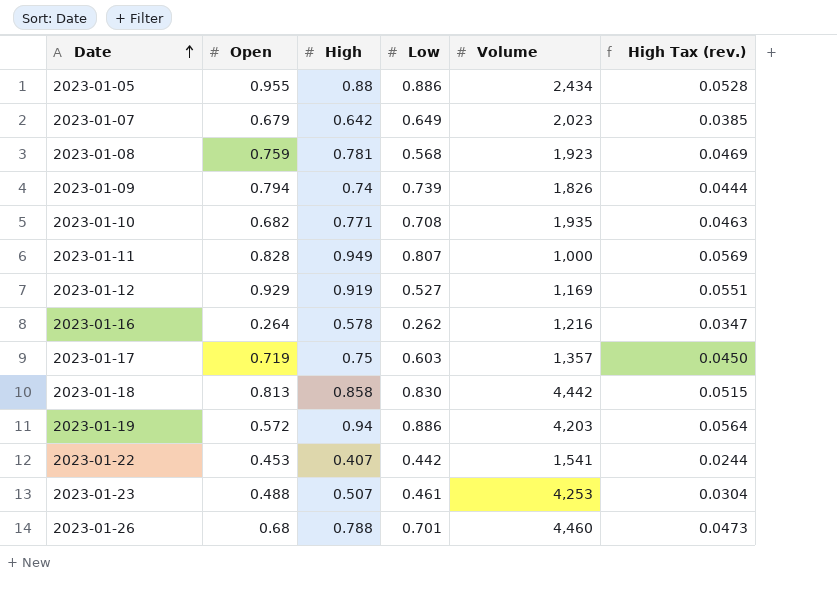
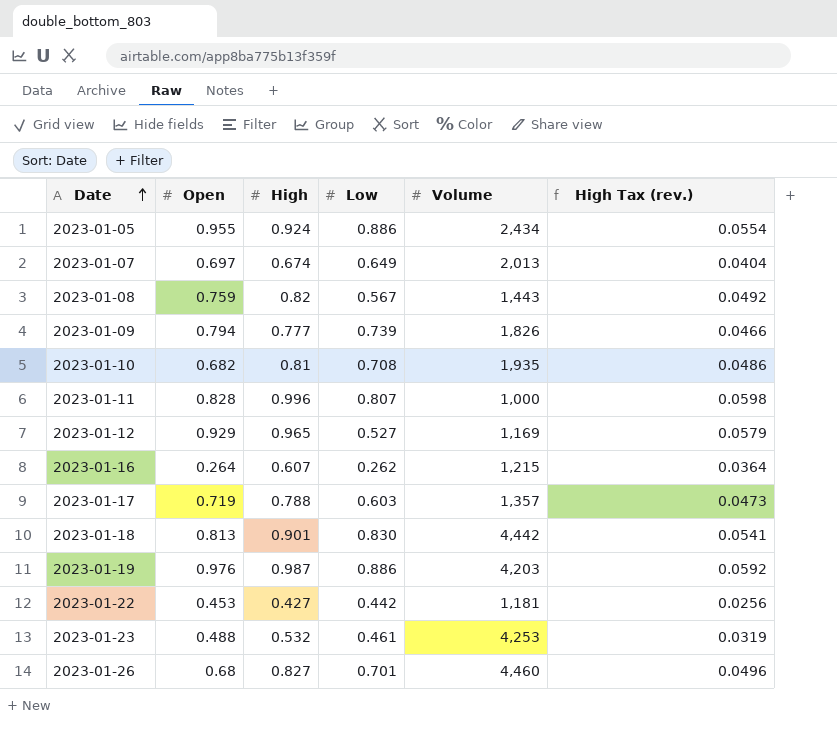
2023-01-05 | High: 0.88 -> 0.924
2023-01-05 | High Tax (rev.): 0.0528 -> 0.0554
2023-01-07 | Open: 0.679 -> 0.697
2023-01-07 | High: 0.642 -> 0.674
2023-01-07 | Volume: 2,023 -> 2,013
2023-01-07 | High Tax (rev.): 0.0385 -> 0.0404
2023-01-08 | High: 0.781 -> 0.82
2023-01-08 | Low: 0.568 -> 0.567
2023-01-08 | Volume: 1,923 -> 1,443
2023-01-08 | High Tax (rev.): 0.0469 -> 0.0492
2023-01-09 | High: 0.74 -> 0.777
2023-01-09 | High Tax (rev.): 0.0444 -> 0.0466
2023-01-10 | High: 0.771 -> 0.81
2023-01-10 | High Tax (rev.): 0.0463 -> 0.0486
2023-01-11 | High: 0.949 -> 0.996
2023-01-11 | High Tax (rev.): 0.0569 -> 0.0598
2023-01-12 | High: 0.919 -> 0.965
2023-01-12 | High Tax (rev.): 0.0551 -> 0.0579
2023-01-16 | High: 0.578 -> 0.607
2023-01-16 | Volume: 1,216 -> 1,215
2023-01-16 | High Tax (rev.): 0.0347 -> 0.0364
2023-01-17 | High: 0.75 -> 0.788
2023-01-17 | High Tax (rev.): 0.0450 -> 0.0473
2023-01-18 | High: 0.858 -> 0.901
2023-01-18 | High Tax (rev.): 0.0515 -> 0.0541
2023-01-19 | Open: 0.572 -> 0.976
2023-01-19 | High: 0.94 -> 0.987
2023-01-19 | High Tax (rev.): 0.0564 -> 0.0592
2023-01-22 | High: 0.407 -> 0.427
2023-01-22 | Volume: 1,541 -> 1,181
2023-01-22 | High Tax (rev.): 0.0244 -> 0.0256
2023-01-23 | High: 0.507 -> 0.532
2023-01-23 | High Tax (rev.): 0.0304 -> 0.0319
2023-01-26 | High: 0.788 -> 0.827
2023-01-26 | High Tax (rev.): 0.0473 -> 0.0496

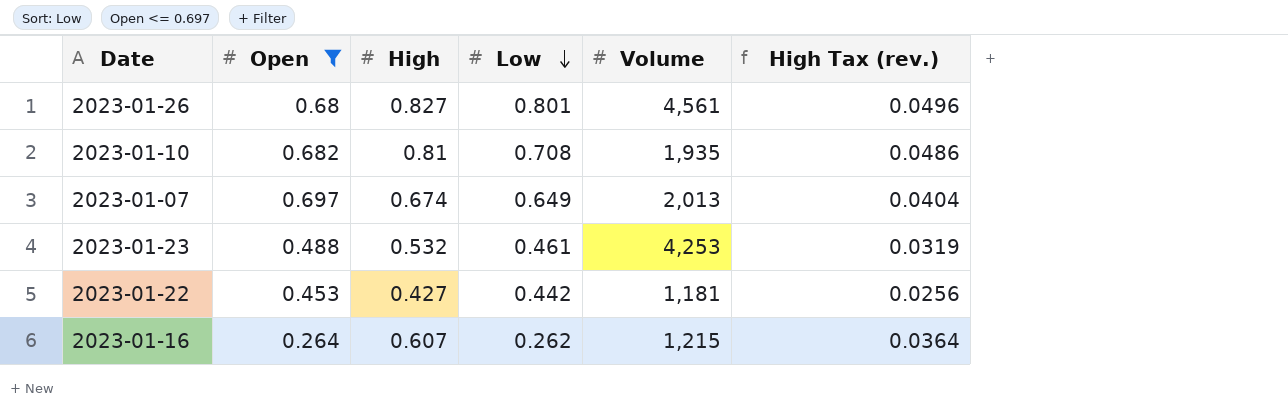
filter: none -> Open <= 0.697
row order: Date ascending -> Low descending
2023-01-26 | Low: 0.701 -> 0.801
2023-01-26 | Volume: 4,460 -> 4,561

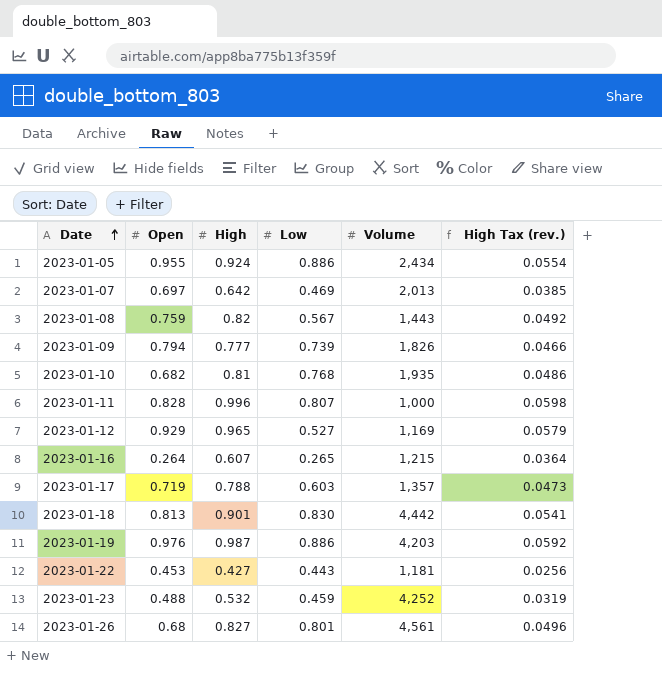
filter: Open <= 0.697 -> none
row order: Low descending -> Date ascending
2023-01-07 | High: 0.674 -> 0.642
2023-01-07 | Low: 0.649 -> 0.469
2023-01-07 | High Tax (rev.): 0.0404 -> 0.0385
2023-01-10 | Low: 0.708 -> 0.768
2023-01-16 | Low: 0.262 -> 0.265
2023-01-22 | Low: 0.442 -> 0.443
2023-01-23 | Low: 0.461 -> 0.459
2023-01-23 | Volume: 4,253 -> 4,252

